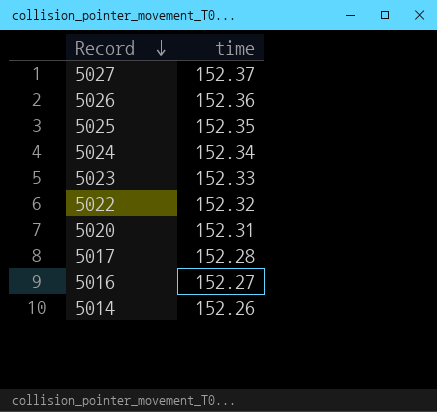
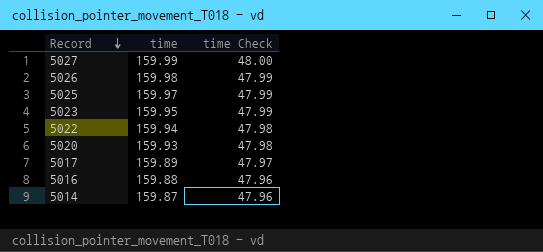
column time Check | formula: none -> [time] * 0.3
row 5024: 152.34 -> none
5027 | time: 152.37 -> 159.99
5026 | time: 152.36 -> 159.98
5025 | time: 152.35 -> 159.97
5023 | time: 152.33 -> 159.95
5022 | time: 152.32 -> 159.94
5020 | time: 152.31 -> 159.93
5017 | time: 152.28 -> 159.89
5016 | time: 152.27 -> 159.88
5014 | time: 152.26 -> 159.87

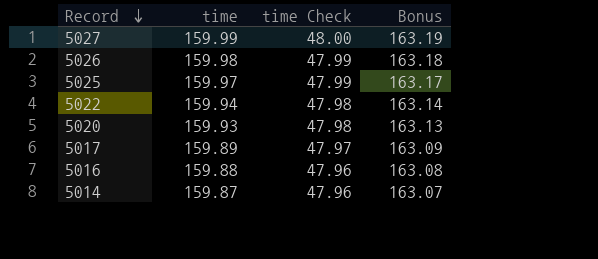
column Bonus | formula: none -> [time] * 1.02
row 5023: 159.95 | 47.99 -> none

